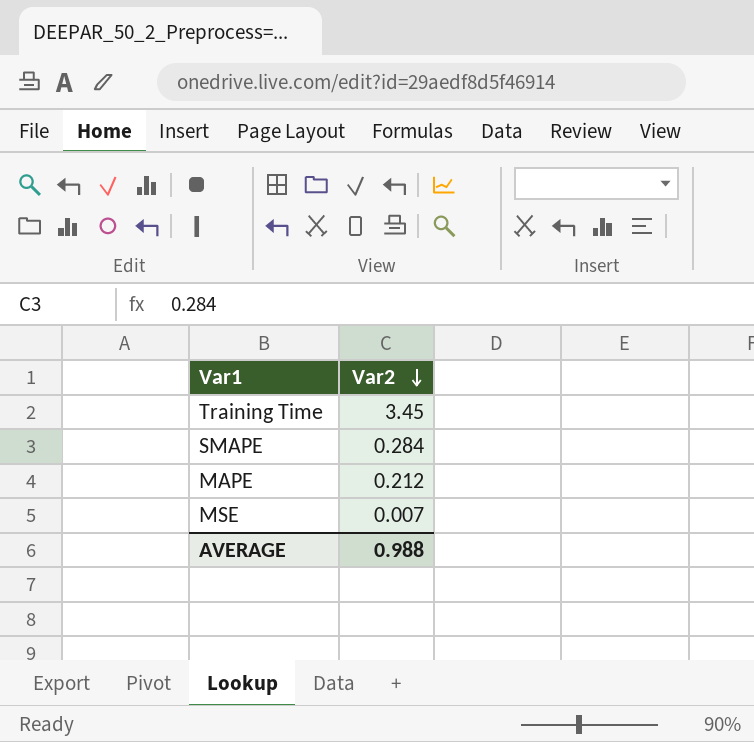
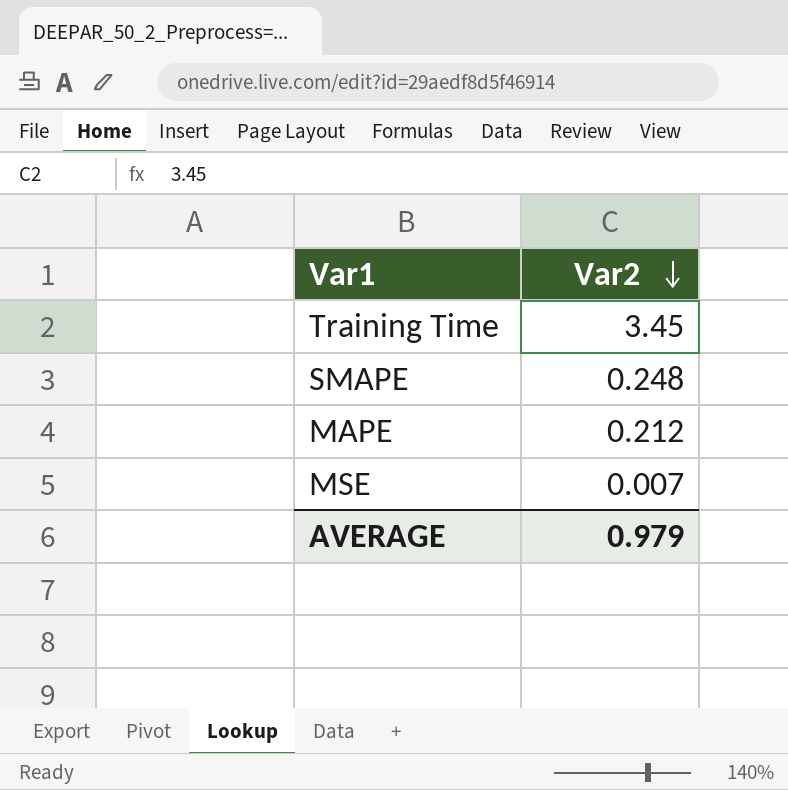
SMAPE | Var2: 0.284 -> 0.248
AVERAGE | Var2: 0.988 -> 0.979

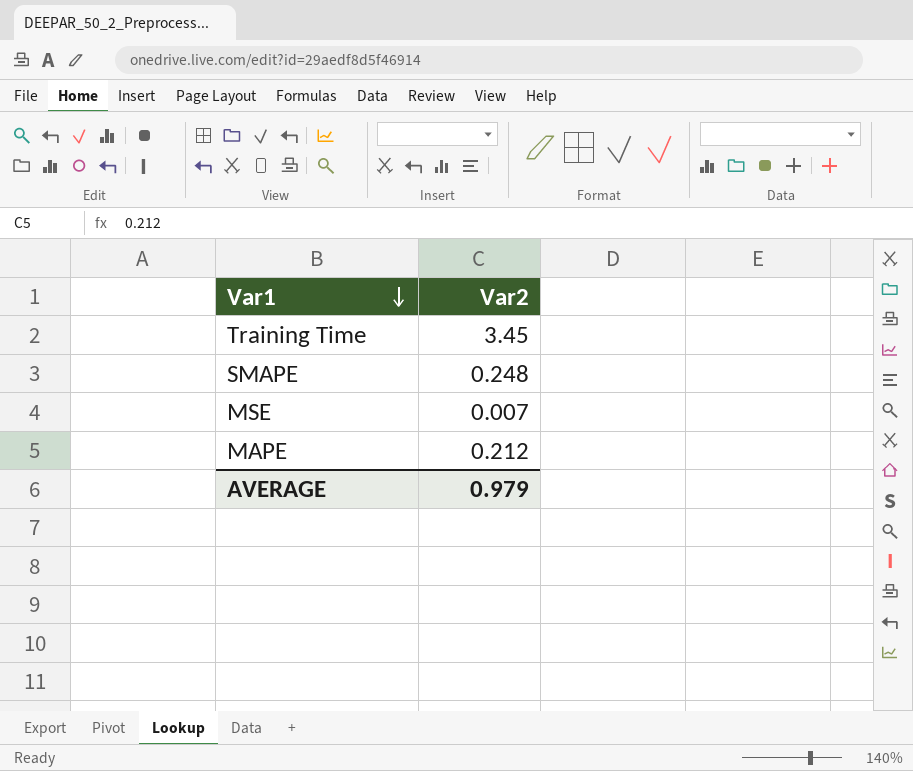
row order: Var2 descending -> Var1 descending

